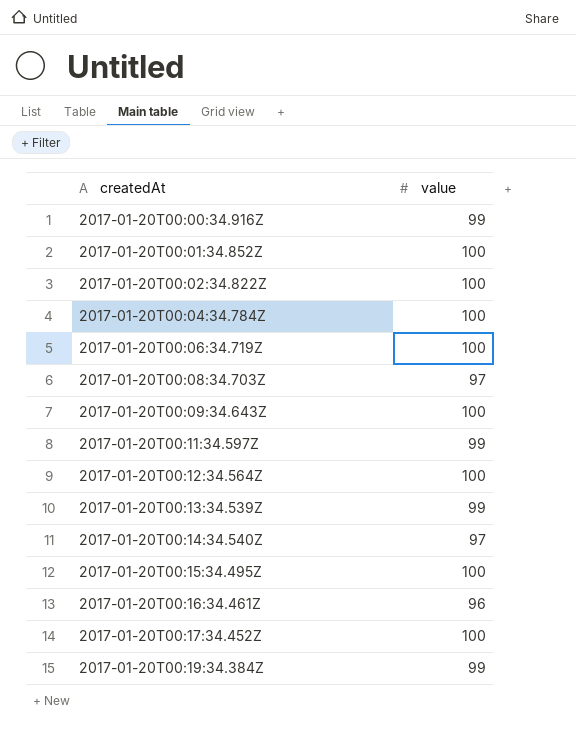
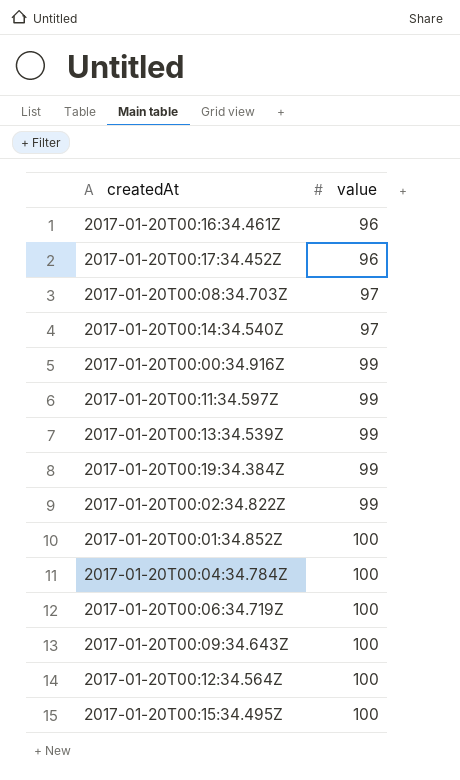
row order: createdAt ascending -> value ascending
2017-01-20T00:17:34.452Z | value: 100 -> 96
2017-01-20T00:02:34.822Z | value: 100 -> 99

